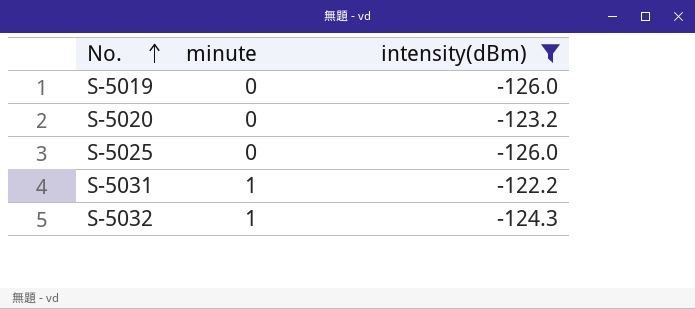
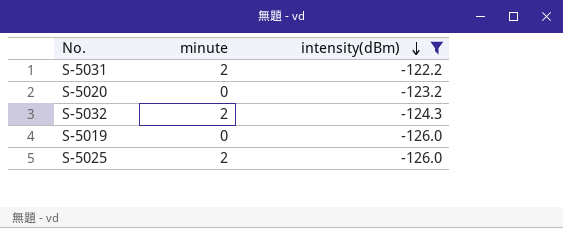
row order: No. ascending -> intensity(dBm) descending
S-5031 | minute: 1 -> 2
S-5032 | minute: 1 -> 2
S-5025 | minute: 0 -> 2

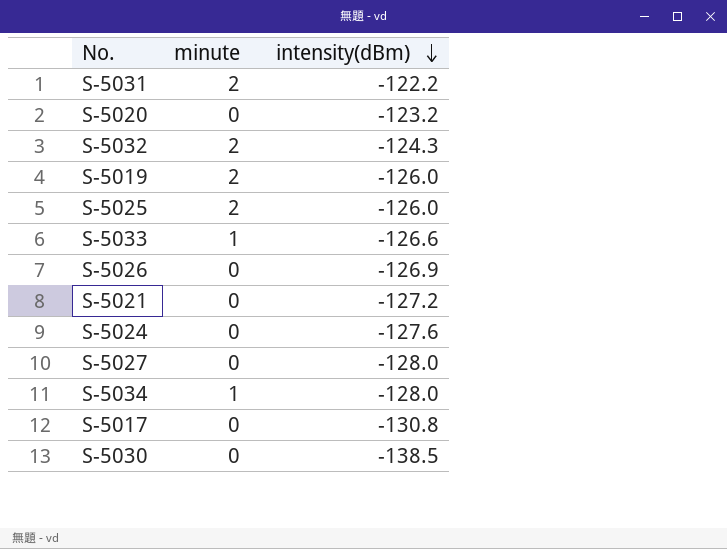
filter: intensity(dBm) >= -126.0 -> none
S-5019 | minute: 0 -> 2

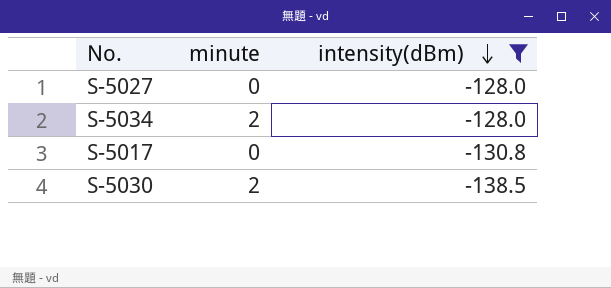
filter: none -> intensity(dBm) <= -128.0
S-5034 | minute: 1 -> 2
S-5030 | minute: 0 -> 2

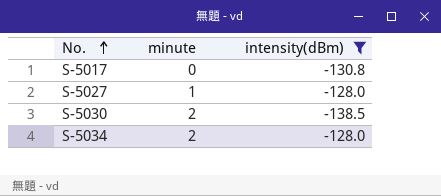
row order: intensity(dBm) descending -> No. ascending
S-5027 | minute: 0 -> 1

